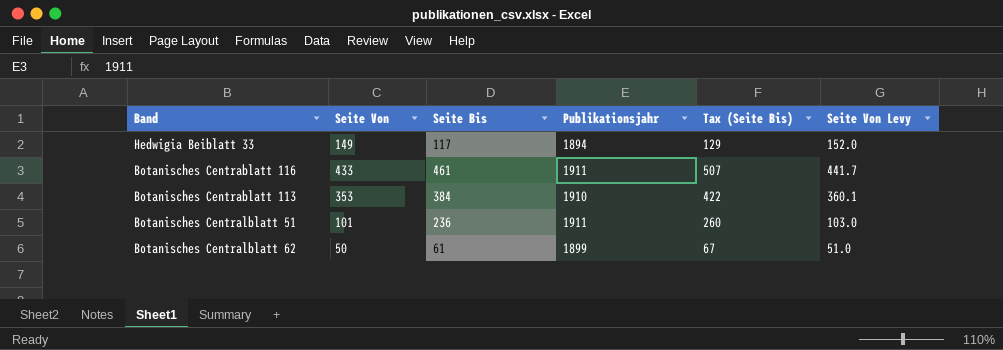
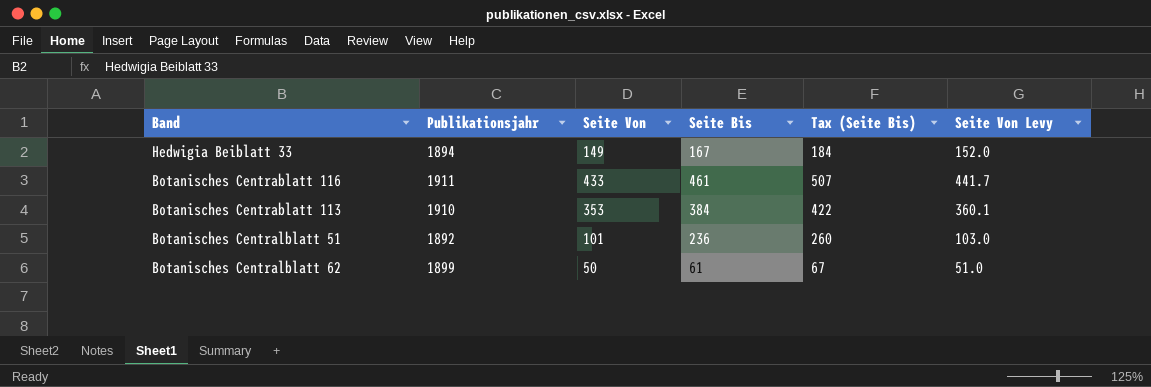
column Publikationsjahr | position: 4 -> 2
Hedwigia Beiblatt 33 | Seite Bis: 117 -> 167
Hedwigia Beiblatt 33 | Tax (Seite Bis): 129 -> 184
Botanisches Centralblatt 51 | Publikationsjahr: 1911 -> 1892

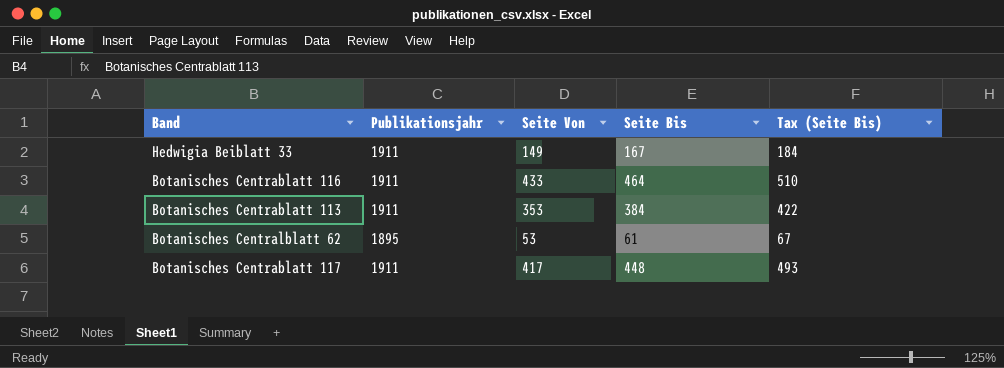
column Seite Von Levy | formula: [Seite Von] * 1.02 -> none
row Botanisches Centralblatt 51: 1892 | 101 | 236 | 260 | 103.0 -> none
Hedwigia Beiblatt 33 | Publikationsjahr: 1894 -> 1911
Botanisches Centrablatt 116 | Seite Bis: 461 -> 464
Botanisches Centrablatt 116 | Tax (Seite Bis): 507 -> 510
Botanisches Centrablatt 113 | Publikationsjahr: 1910 -> 1911
Botanisches Centralblatt 62 | Publikationsjahr: 1899 -> 1895
Botanisches Centralblatt 62 | Seite Von: 50 -> 53
row Botanisches Centrablatt 117: none -> 1911 | 417 | 448 | 493

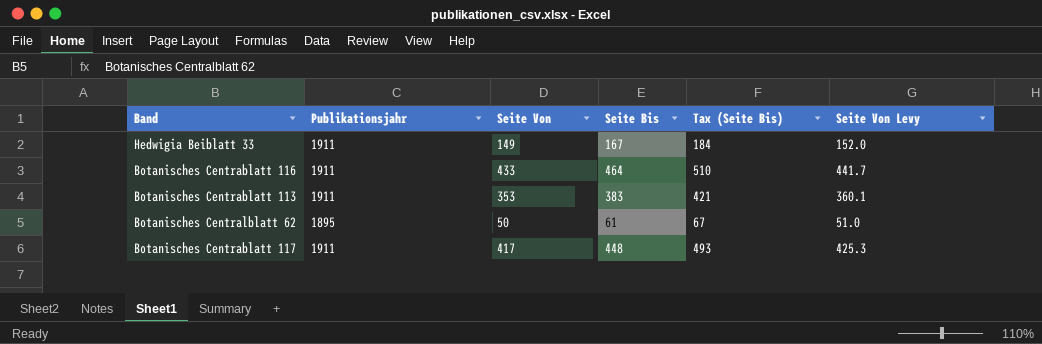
column Seite Von Levy | formula: none -> [Seite Von] * 1.02
Botanisches Centrablatt 113 | Seite Bis: 384 -> 383
Botanisches Centrablatt 113 | Tax (Seite Bis): 422 -> 421
Botanisches Centralblatt 62 | Seite Von: 53 -> 50

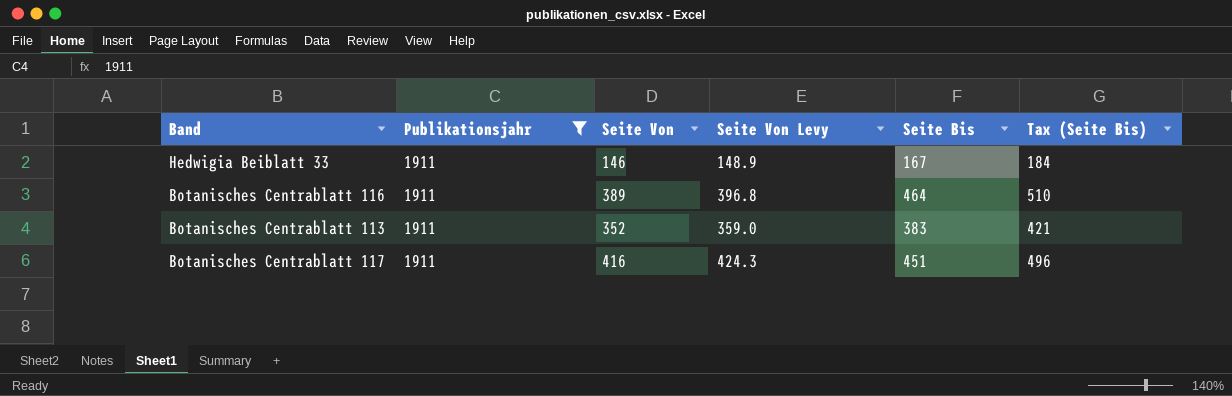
filter: none -> Publikationsjahr = 1911
column Seite Von Levy | position: 6 -> 4
Hedwigia Beiblatt 33 | Seite Von: 149 -> 146
Hedwigia Beiblatt 33 | Seite Von Levy: 152.0 -> 148.9
Botanisches Centrablatt 116 | Seite Von: 433 -> 389
Botanisches Centrablatt 116 | Seite Von Levy: 441.7 -> 396.8
Botanisches Centrablatt 113 | Seite Von: 353 -> 352
Botanisches Centrablatt 113 | Seite Von Levy: 360.1 -> 359.0
Botanisches Centrablatt 117 | Seite Von: 417 -> 416
Botanisches Centrablatt 117 | Seite Von Levy: 425.3 -> 424.3
Botanisches Centrablatt 117 | Seite Bis: 448 -> 451
Botanisches Centrablatt 117 | Tax (Seite Bis): 493 -> 496

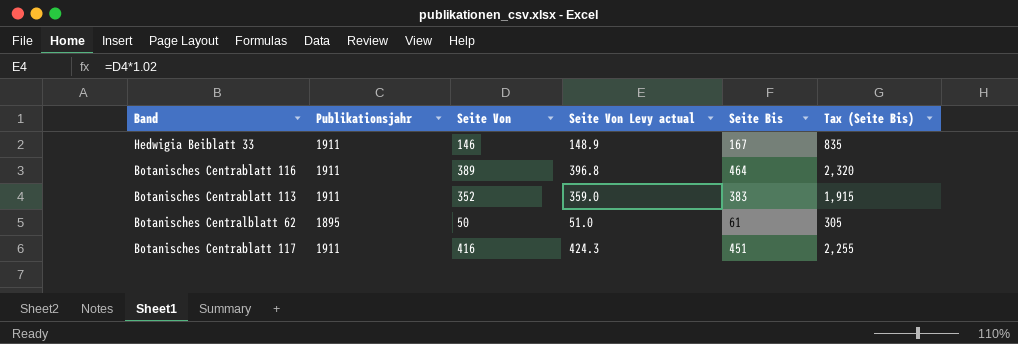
filter: Publikationsjahr = 1911 -> none
column name: Seite Von Levy -> Seite Von Levy actual
column Tax (Seite Bis) | formula: [Seite Bis] * 1.1 -> [Seite Bis] * 5

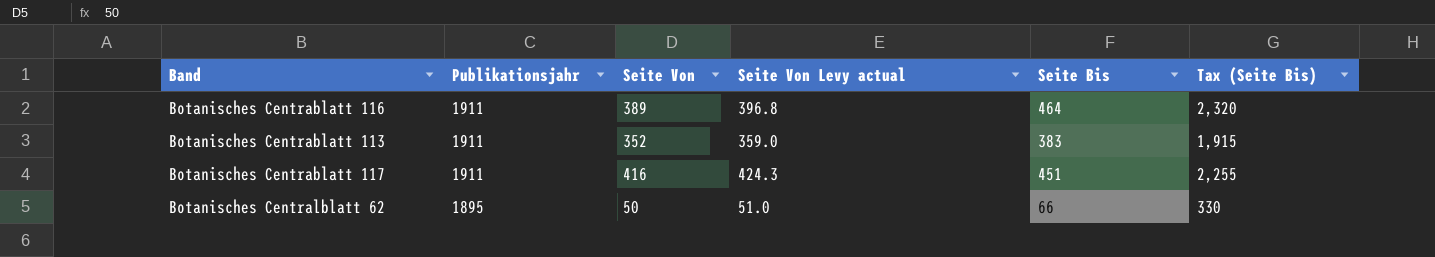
row order: none -> Publikationsjahr descending
row Hedwigia Beiblatt 33: 1911 | 146 | 148.9 | 167 | 835 -> none
Botanisches Centralblatt 62 | Seite Bis: 61 -> 66
Botanisches Centralblatt 62 | Tax (Seite Bis): 305 -> 330

